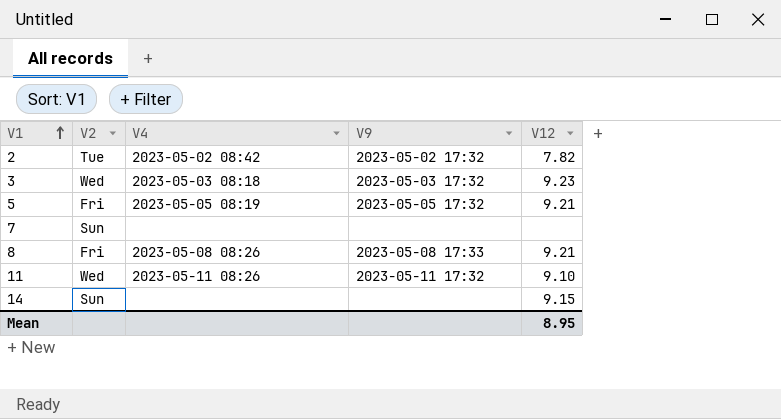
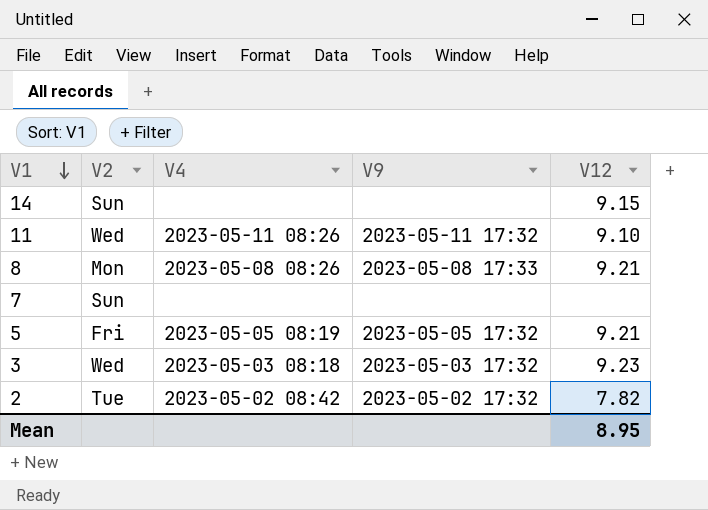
row order: V1 ascending -> V1 descending
8 | V2: Fri -> Mon

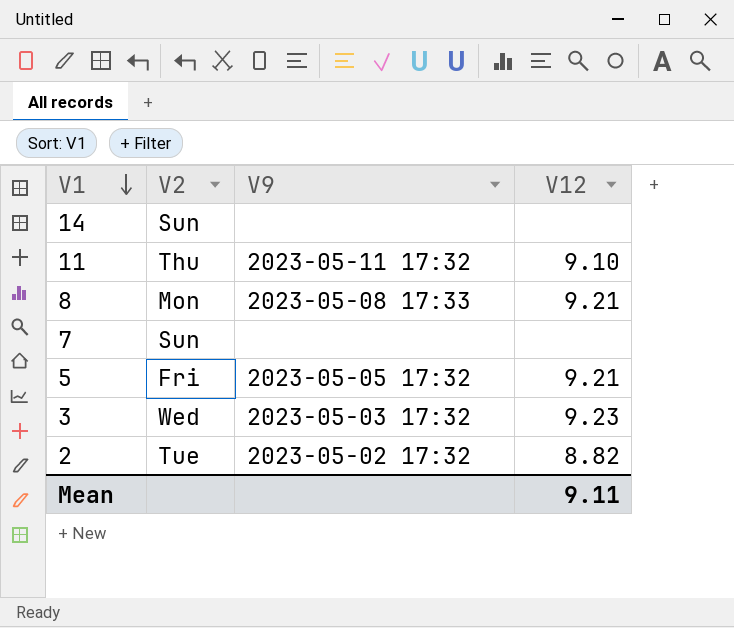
column V4 | position: 3 -> none
14 | V12: 9.15 -> none
11 | V2: Wed -> Thu
2 | V12: 7.82 -> 8.82
Mean | V12: 8.95 -> 9.11

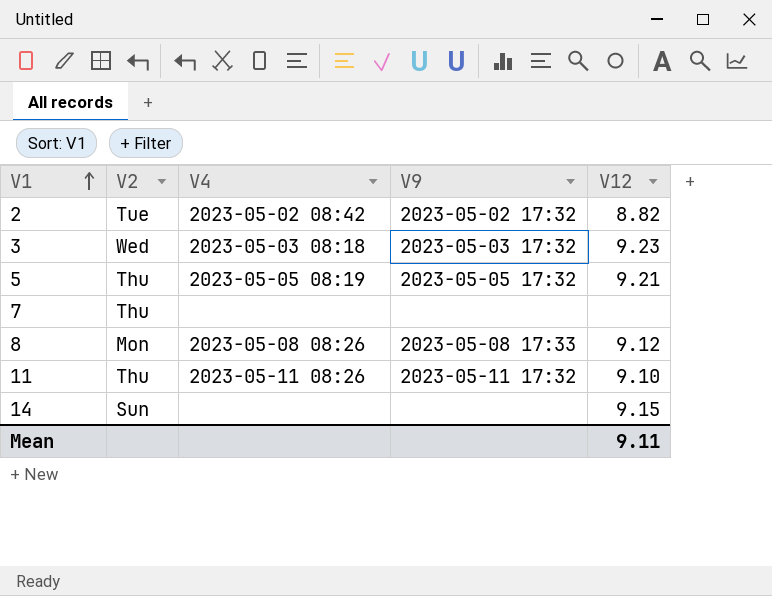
row order: V1 descending -> V1 ascending
column V4 | position: none -> 3
5 | V2: Fri -> Thu
7 | V2: Sun -> Thu
8 | V12: 9.21 -> 9.12
14 | V12: none -> 9.15

